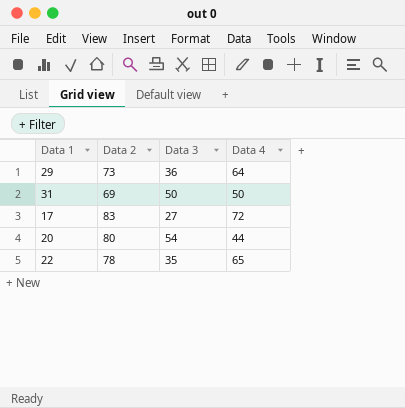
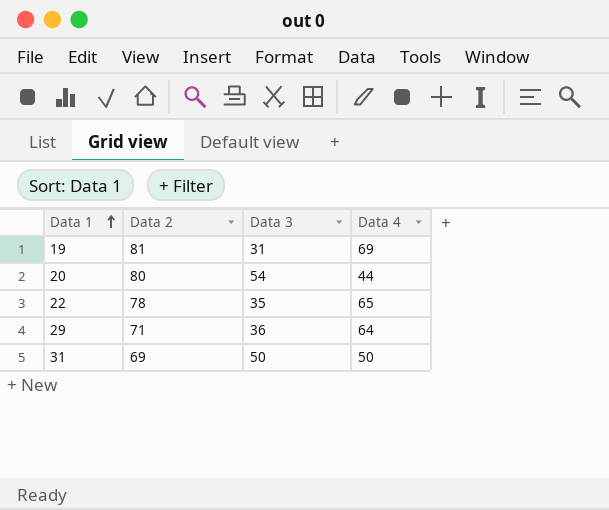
row order: none -> Data 1 ascending
row 17: 83 | 27 | 72 -> none
row 19: none -> 81 | 31 | 69
29 | Data 2: 73 -> 71

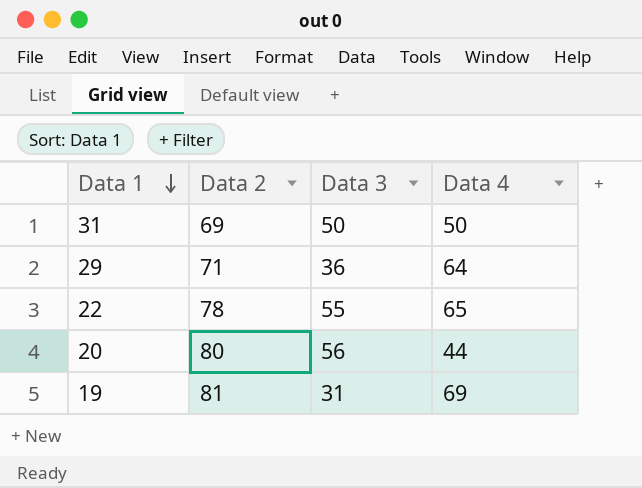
row order: Data 1 ascending -> Data 1 descending
22 | Data 3: 35 -> 55
20 | Data 3: 54 -> 56

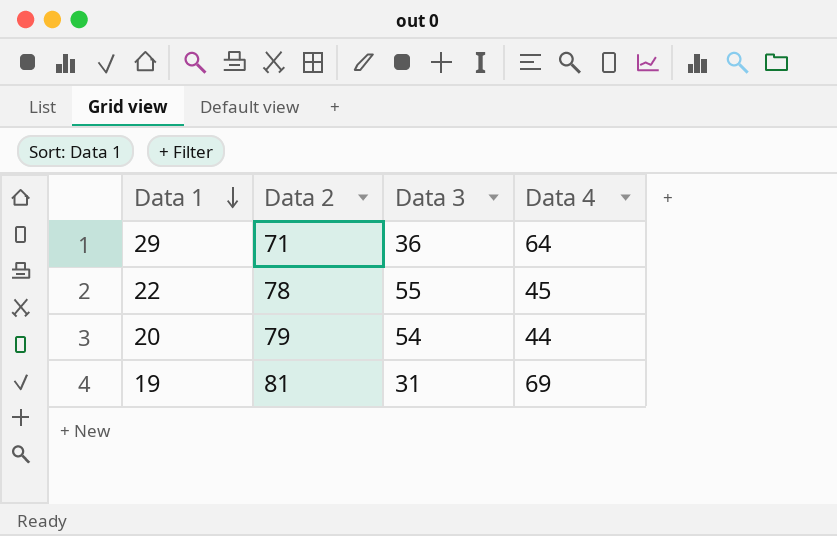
row 31: 69 | 50 | 50 -> none
22 | Data 4: 65 -> 45
20 | Data 2: 80 -> 79
20 | Data 3: 56 -> 54

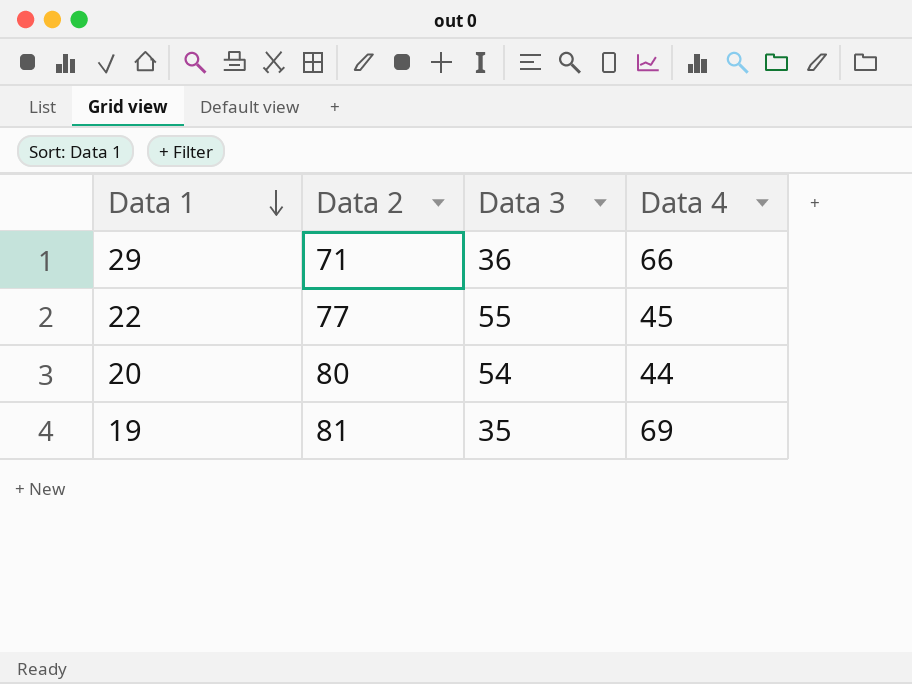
29 | Data 4: 64 -> 66
22 | Data 2: 78 -> 77
20 | Data 2: 79 -> 80
19 | Data 3: 31 -> 35

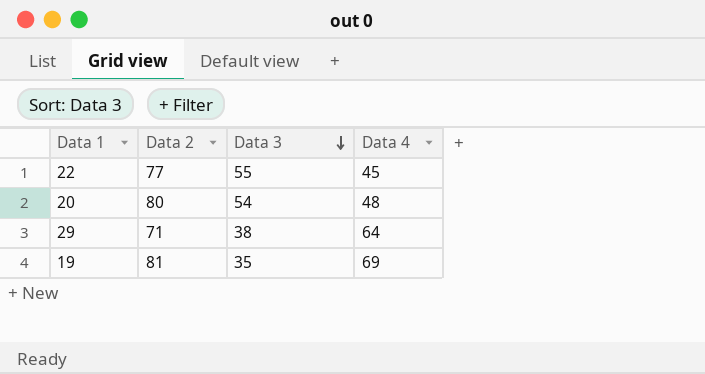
row order: Data 1 descending -> Data 3 descending
20 | Data 4: 44 -> 48
29 | Data 3: 36 -> 38
29 | Data 4: 66 -> 64

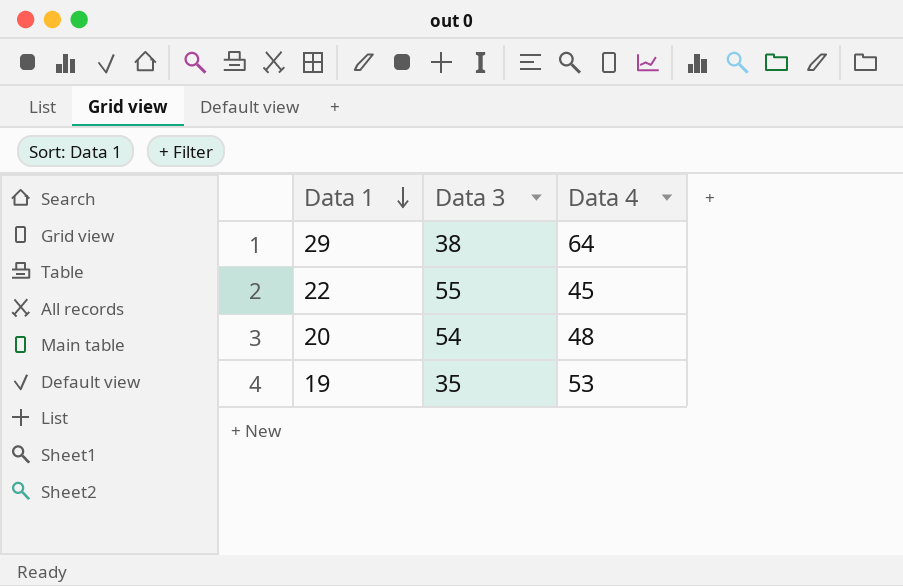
row order: Data 3 descending -> Data 1 descending
column Data 2 | position: 2 -> none
19 | Data 4: 69 -> 53

